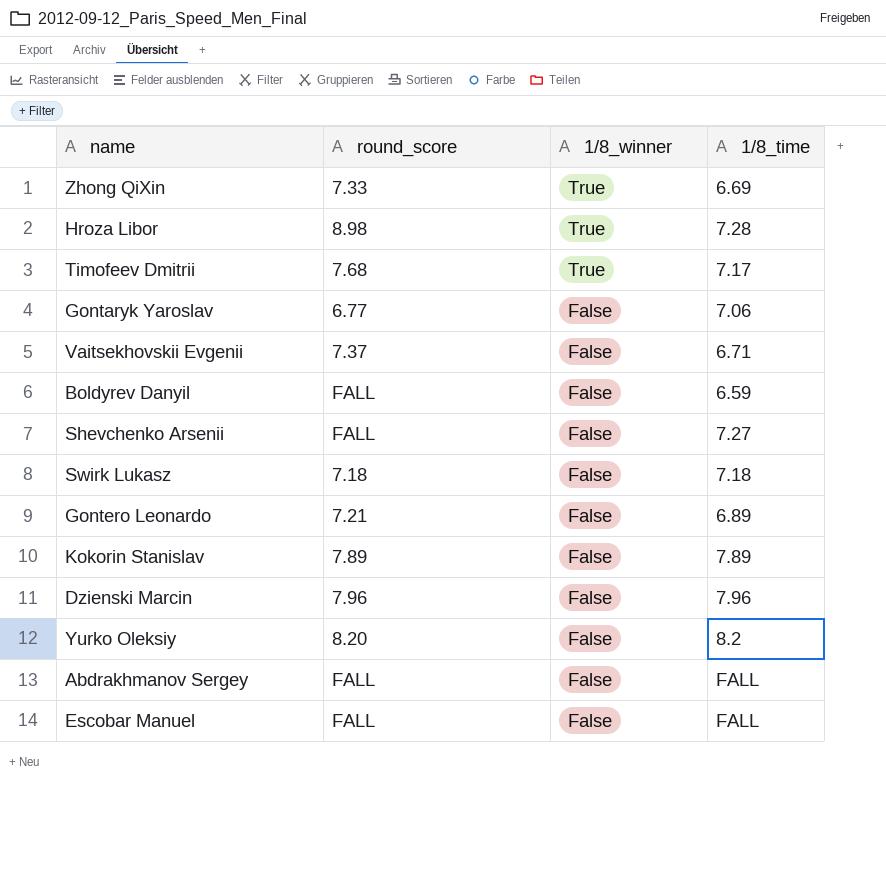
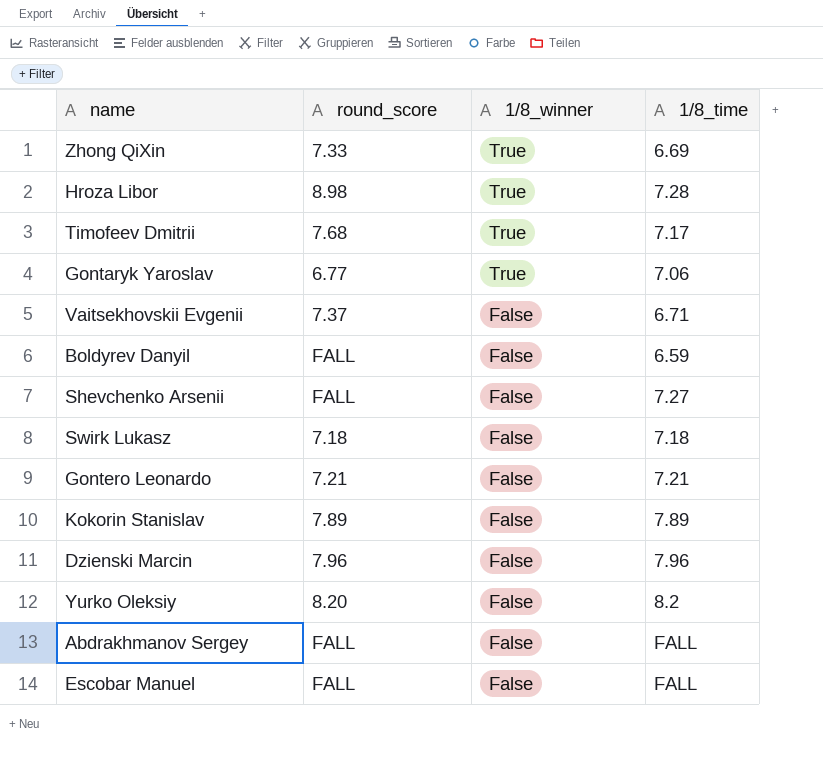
Gontaryk Yaroslav | 1/8_winner: False -> True
Gontero Leonardo | 1/8_time: 6.89 -> 7.21

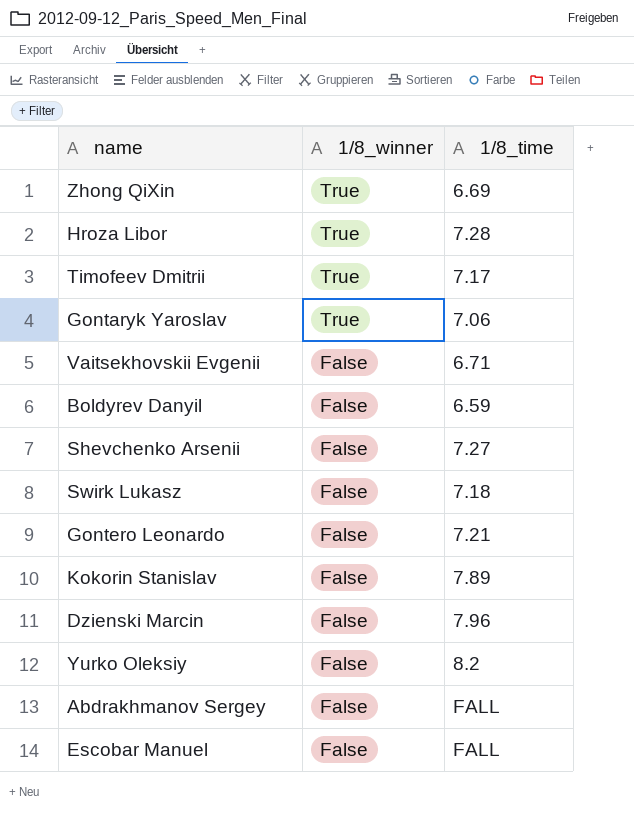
column round_score | position: 2 -> none

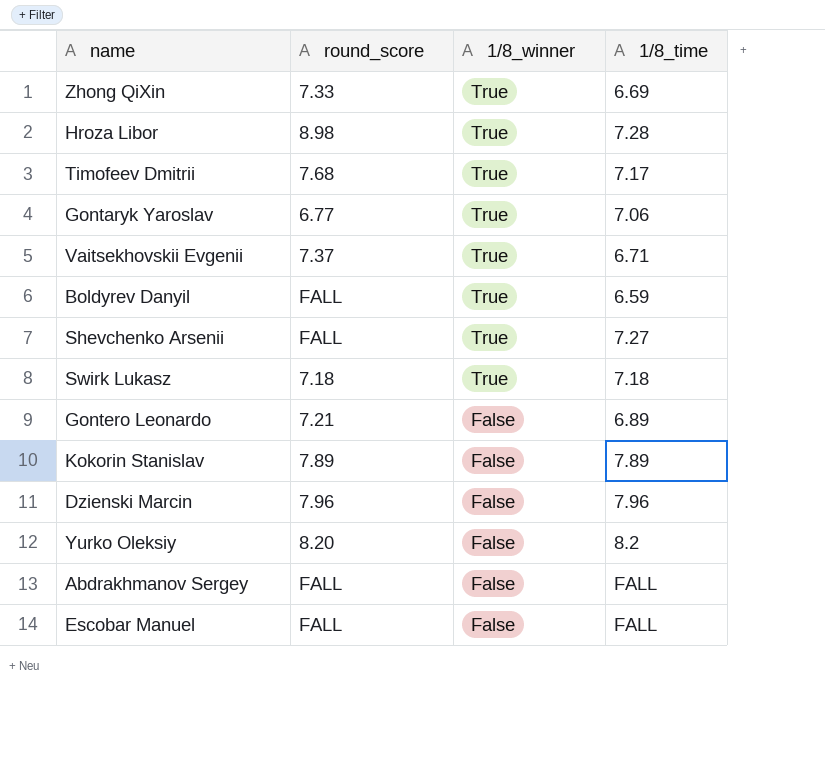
column round_score | position: none -> 2
Vaitsekhovskii Evgenii | 1/8_winner: False -> True
Boldyrev Danyil | 1/8_winner: False -> True
Shevchenko Arsenii | 1/8_winner: False -> True
Swirk Lukasz | 1/8_winner: False -> True
Gontero Leonardo | 1/8_time: 7.21 -> 6.89

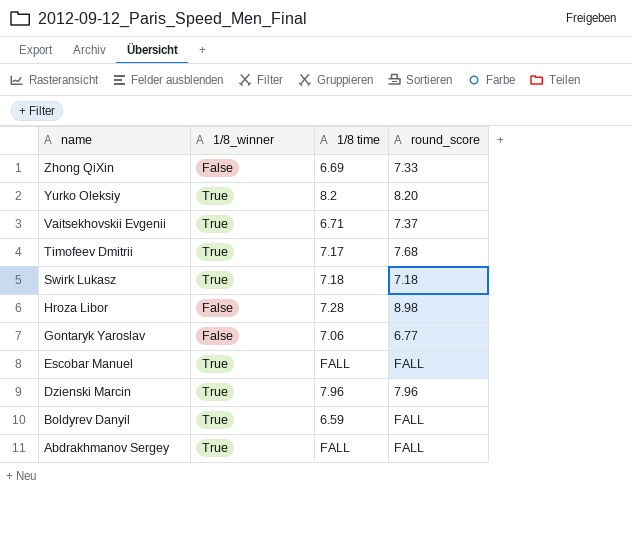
row order: 1/8_winner descending -> name descending
column name: 1/8_time -> 1/8 time
column round_score | position: 2 -> 4
row Shevchenko Arsenii: FALL | True | 7.27 -> none
row Gontero Leonardo: 7.21 | False | 6.89 -> none
row Kokorin Stanislav: 7.89 | False | 7.89 -> none
Zhong QiXin | 1/8_winner: True -> False
Yurko Oleksiy | 1/8_winner: False -> True
Hroza Libor | 1/8_winner: True -> False
Gontaryk Yaroslav | 1/8_winner: True -> False
Escobar Manuel | 1/8_winner: False -> True
Dzienski Marcin | 1/8_winner: False -> True
Abdrakhmanov Sergey | 1/8_winner: False -> True

